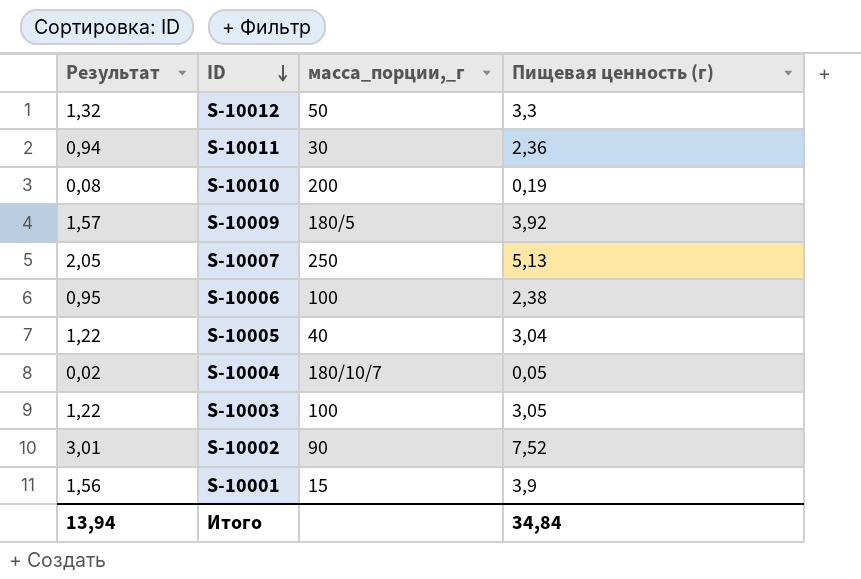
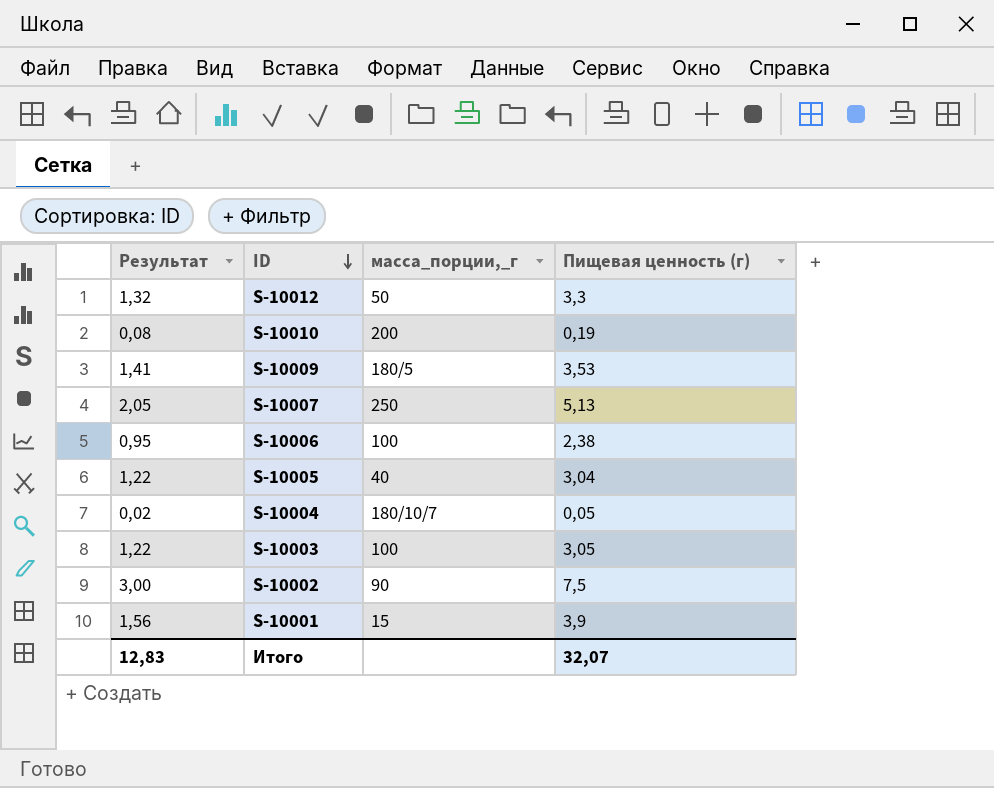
row S-10011: 0,94 | 30 | 2,36 -> none
S-10009 | Результат: 1,57 -> 1,41
S-10009 | Пищевая ценность (г): 3,92 -> 3,53
S-10002 | Результат: 3,01 -> 3,00
S-10002 | Пищевая ценность (г): 7,52 -> 7,5
Итого | Результат: 13,94 -> 12,83
Итого | Пищевая ценность (г): 34,84 -> 32,07

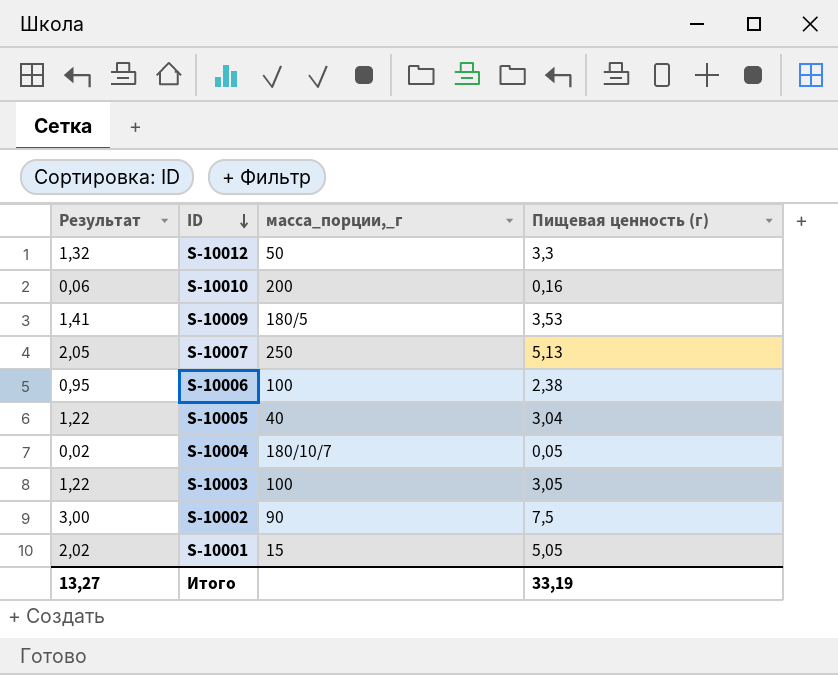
S-10010 | Результат: 0,08 -> 0,06
S-10010 | Пищевая ценность (г): 0,19 -> 0,16
S-10001 | Результат: 1,56 -> 2,02
S-10001 | Пищевая ценность (г): 3,9 -> 5,05
Итого | Результат: 12,83 -> 13,27
Итого | Пищевая ценность (г): 32,07 -> 33,19

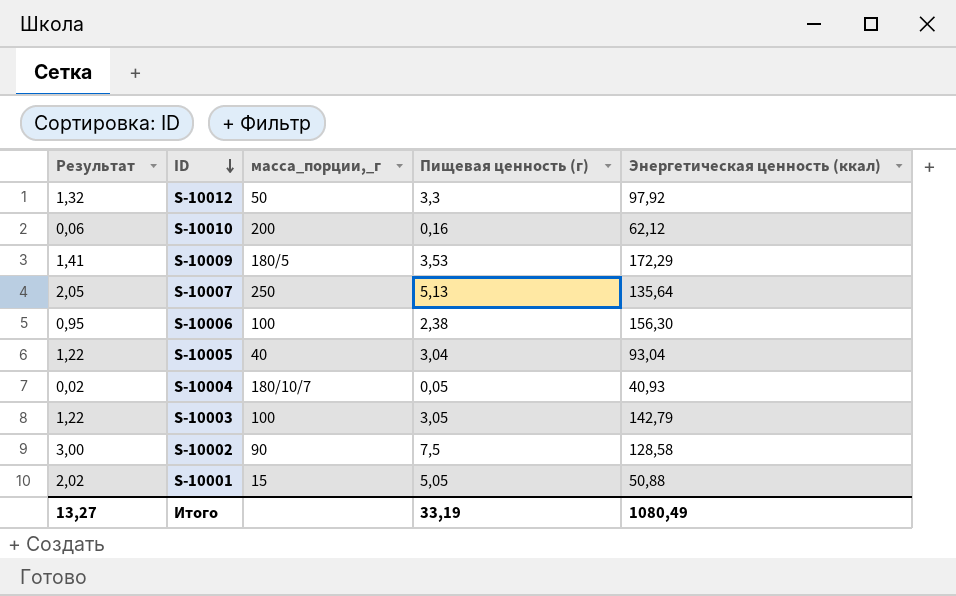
column Энергетическая ценность (ккал) | position: none -> 5

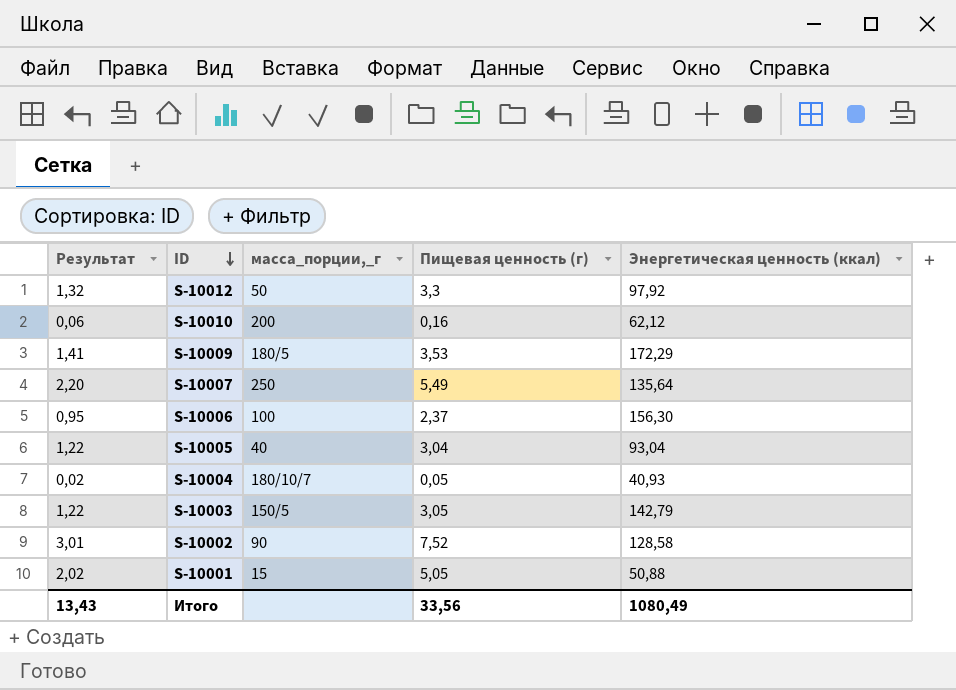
S-10007 | Результат: 2,05 -> 2,20
S-10007 | Пищевая ценность (г): 5,13 -> 5,49
S-10006 | Пищевая ценность (г): 2,38 -> 2,37
S-10003 | масса_порции,_г: 100 -> 150/5
S-10002 | Результат: 3,00 -> 3,01
S-10002 | Пищевая ценность (г): 7,5 -> 7,52
Итого | Результат: 13,27 -> 13,43
Итого | Пищевая ценность (г): 33,19 -> 33,56

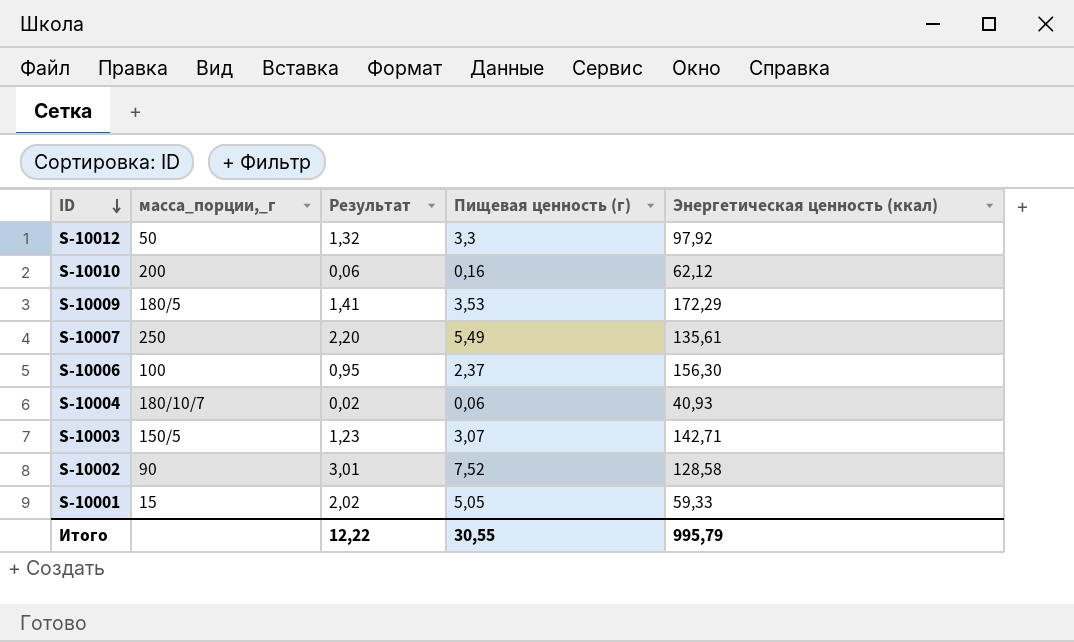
column Результат | position: 1 -> 3
row S-10005: 1,22 | 40 | 3,04 | 93,04 -> none
S-10007 | Энергетическая ценность (ккал): 135,64 -> 135,61
S-10004 | Пищевая ценность (г): 0,05 -> 0,06
S-10003 | Результат: 1,22 -> 1,23
S-10003 | Пищевая ценность (г): 3,05 -> 3,07
S-10003 | Энергетическая ценность (ккал): 142,79 -> 142,71
S-10001 | Энергетическая ценность (ккал): 50,88 -> 59,33
Итого | Результат: 13,43 -> 12,22
Итого | Пищевая ценность (г): 33,56 -> 30,55
Итого | Энергетическая ценность (ккал): 1080,49 -> 995,79

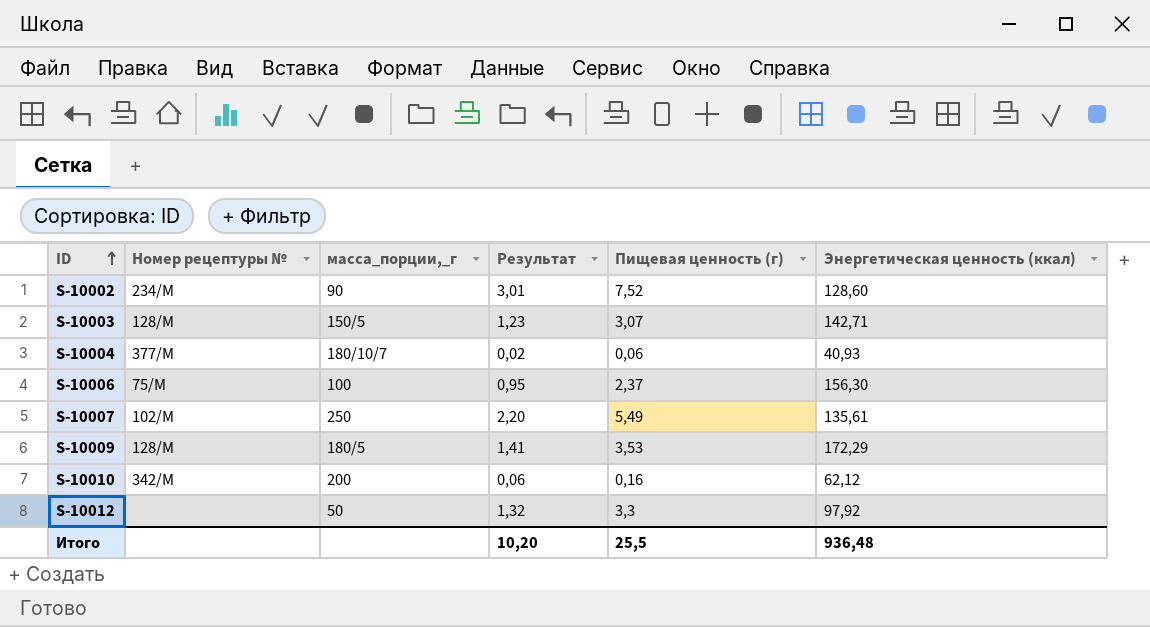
row order: ID descending -> ID ascending
column Номер рецептуры № | position: none -> 2
row S-10001: 15 | 2,02 | 5,05 | 59,33 -> none
S-10002 | Энергетическая ценность (ккал): 128,58 -> 128,60
Итого | Результат: 12,22 -> 10,20
Итого | Пищевая ценность (г): 30,55 -> 25,5
Итого | Энергетическая ценность (ккал): 995,79 -> 936,48

